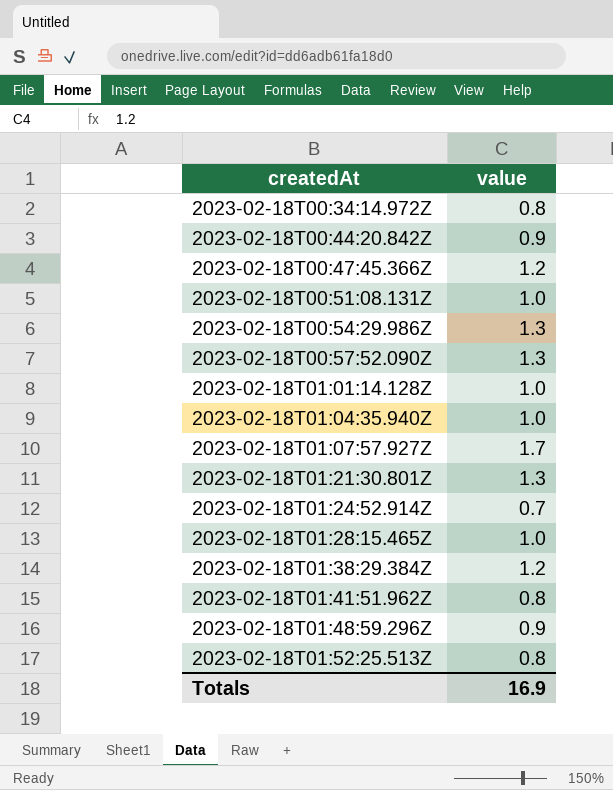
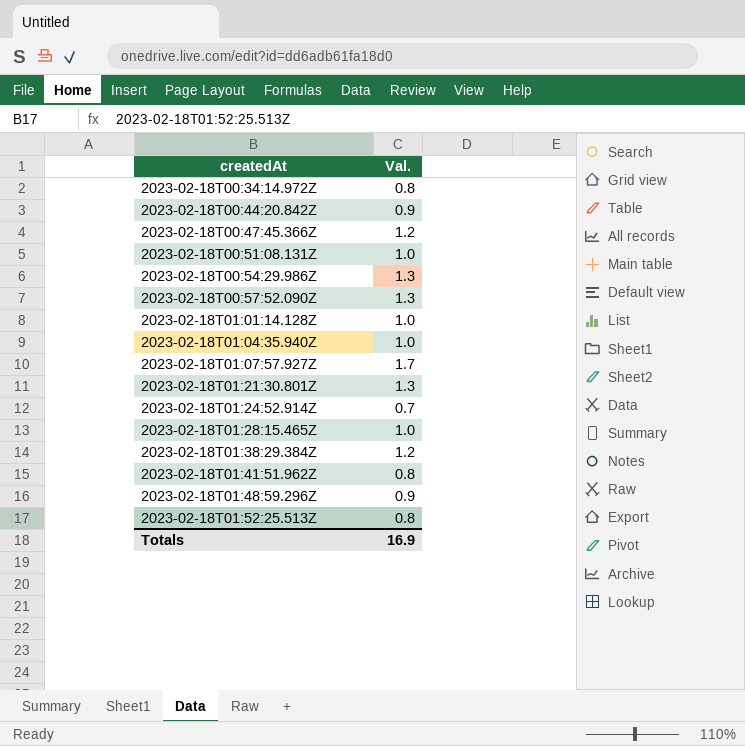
column name: value -> Val.

